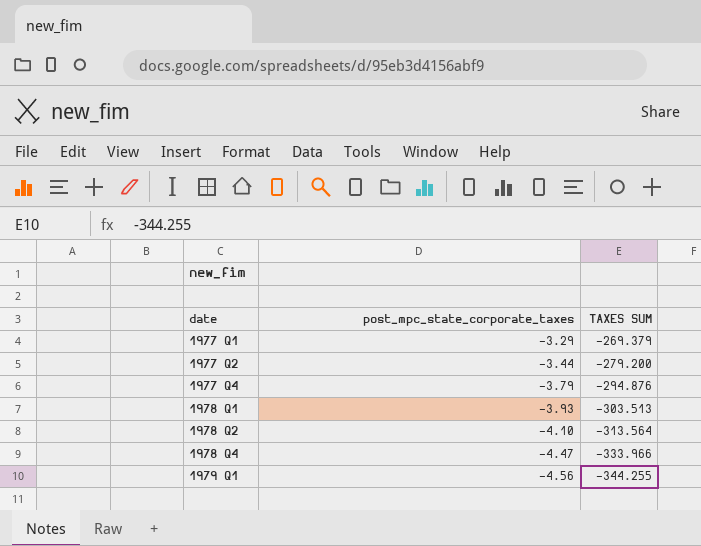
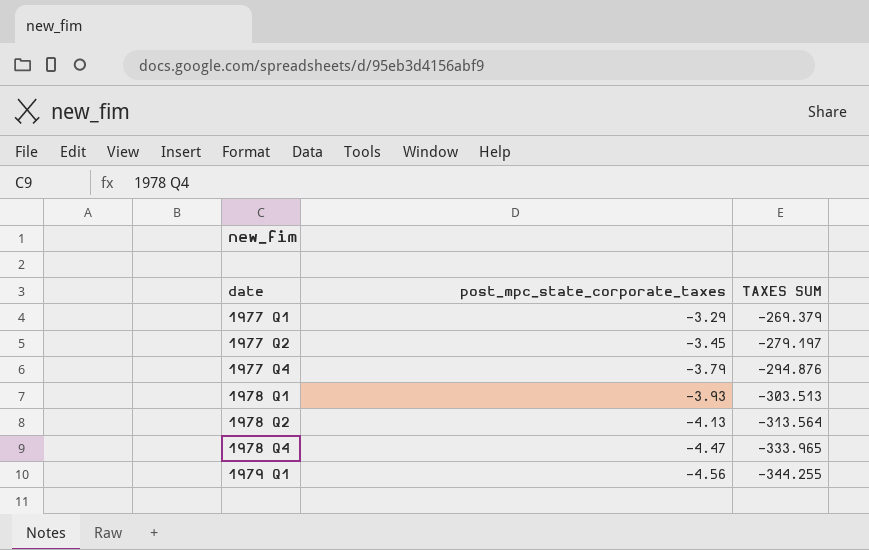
1977 Q2 | post_mpc_state_corporate_taxes: -3.44 -> -3.45
1977 Q2 | TAXES SUM: -279.200 -> -279.197
1978 Q2 | post_mpc_state_corporate_taxes: -4.10 -> -4.13
1978 Q4 | TAXES SUM: -333.966 -> -333.965

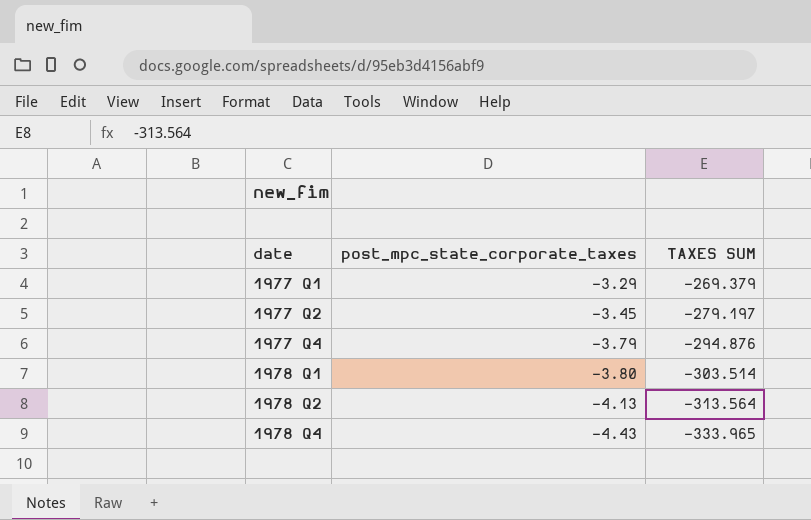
row 1979 Q1: -4.56 | -344.255 -> none
1978 Q1 | post_mpc_state_corporate_taxes: -3.93 -> -3.80
1978 Q1 | TAXES SUM: -303.513 -> -303.514
1978 Q4 | post_mpc_state_corporate_taxes: -4.47 -> -4.43

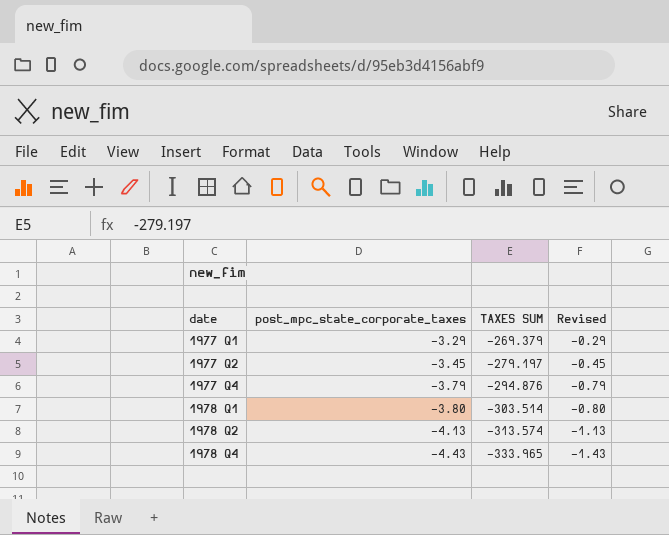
column Revised | formula: none -> [post_mpc_state_corporate_taxes] + 3
1978 Q2 | TAXES SUM: -313.564 -> -313.574

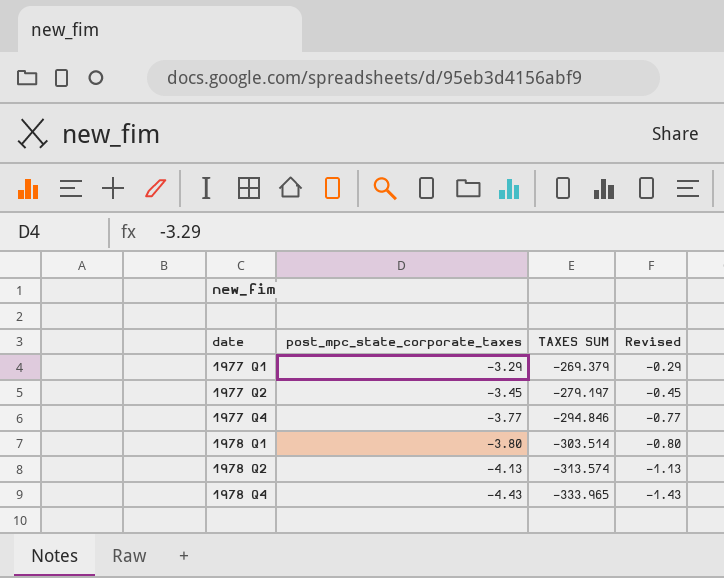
1977 Q4 | post_mpc_state_corporate_taxes: -3.79 -> -3.77
1977 Q4 | TAXES SUM: -294.876 -> -294.846
1977 Q4 | Revised: -0.79 -> -0.77

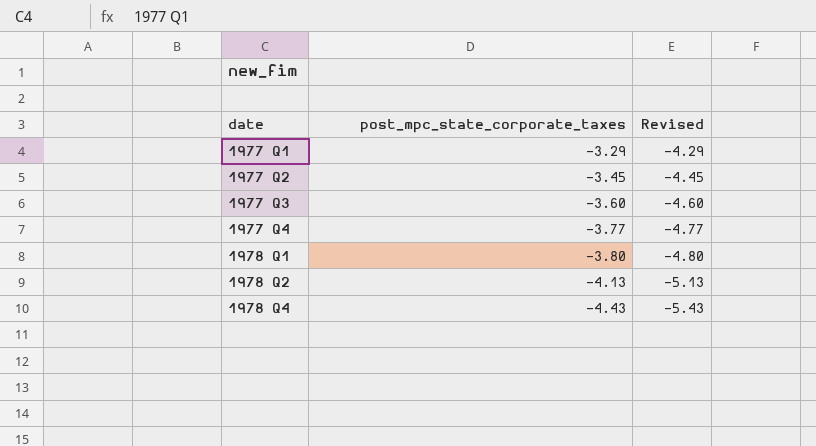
column TAXES SUM | position: 3 -> none
column Revised | formula: [post_mpc_state_corporate_taxes] + 3 -> [post_mpc_state_corporate_taxes] - 1
row 1977 Q3: none -> -3.60 | -4.60

